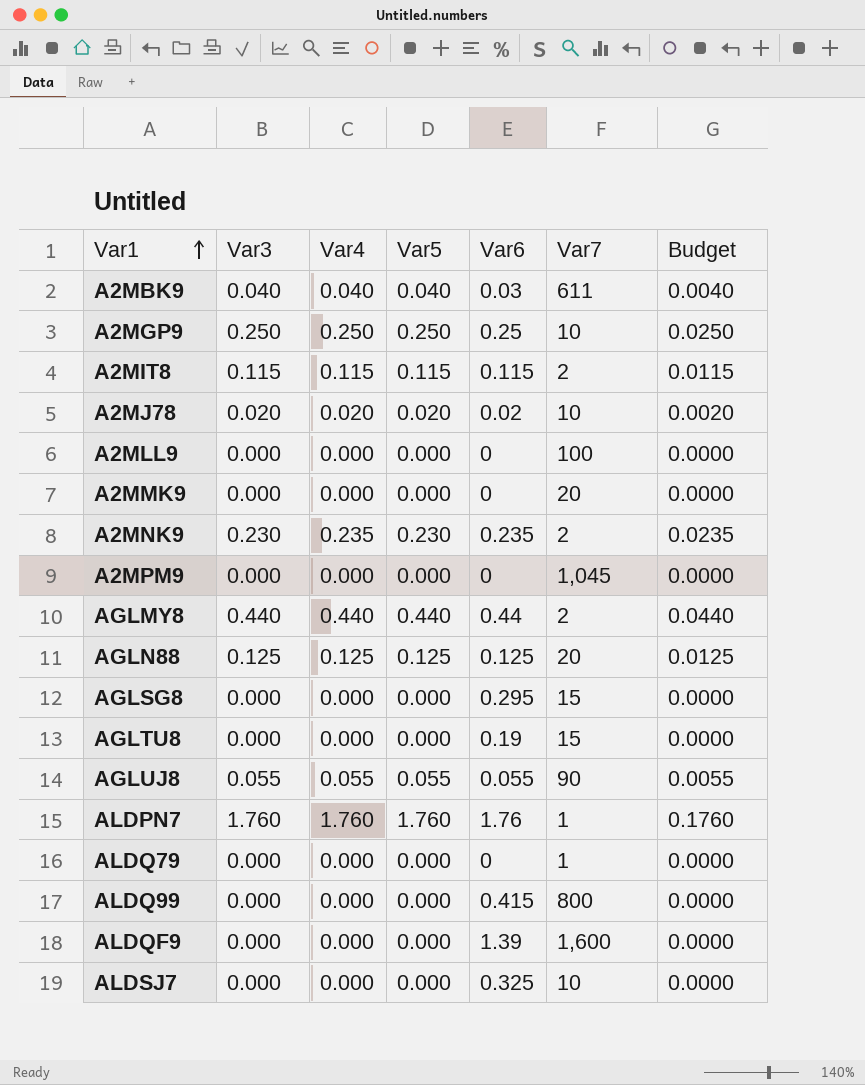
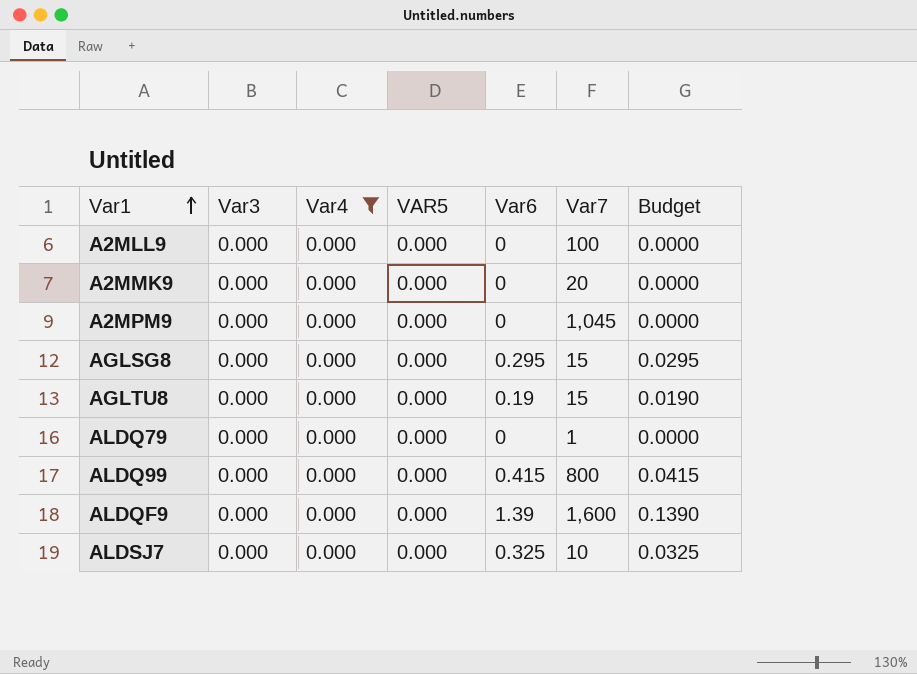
filter: none -> Var4 = 0.000
column name: Var5 -> VAR5
column Budget | formula: [Var4] * 0.1 -> [Var6] * 0.1

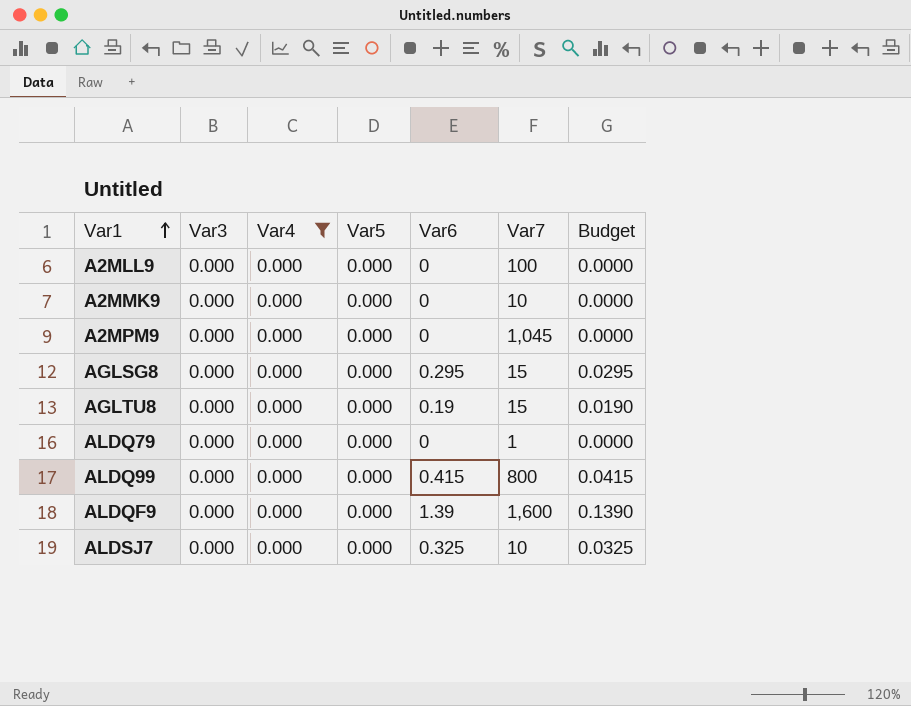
column name: VAR5 -> Var5
A2MMK9 | Var7: 20 -> 10

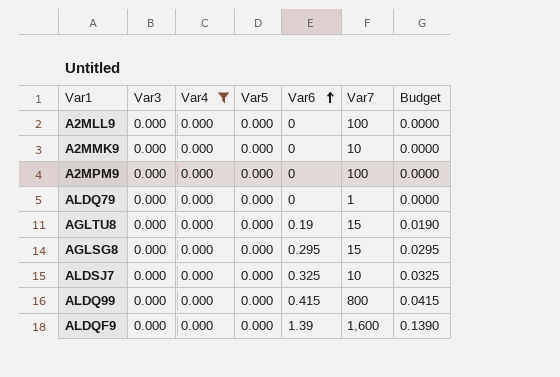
row order: Var1 ascending -> Var6 ascending
A2MPM9 | Var7: 1,045 -> 100

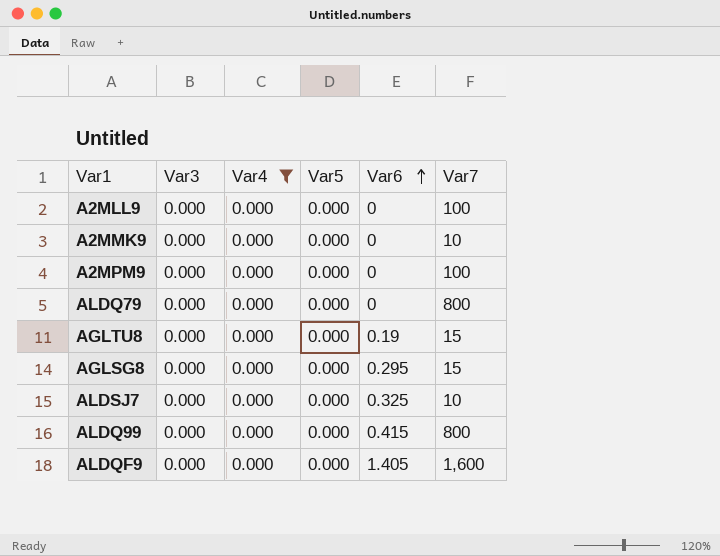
column Budget | formula: [Var6] * 0.1 -> none
ALDQ79 | Var7: 1 -> 800
ALDQF9 | Var6: 1.39 -> 1.405

